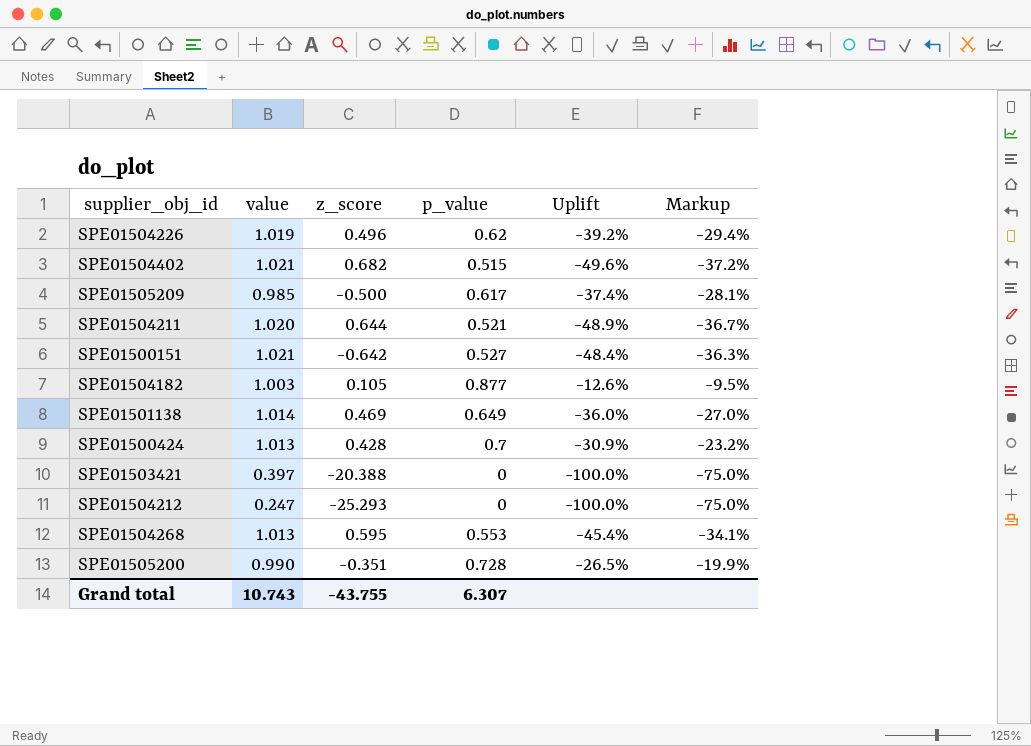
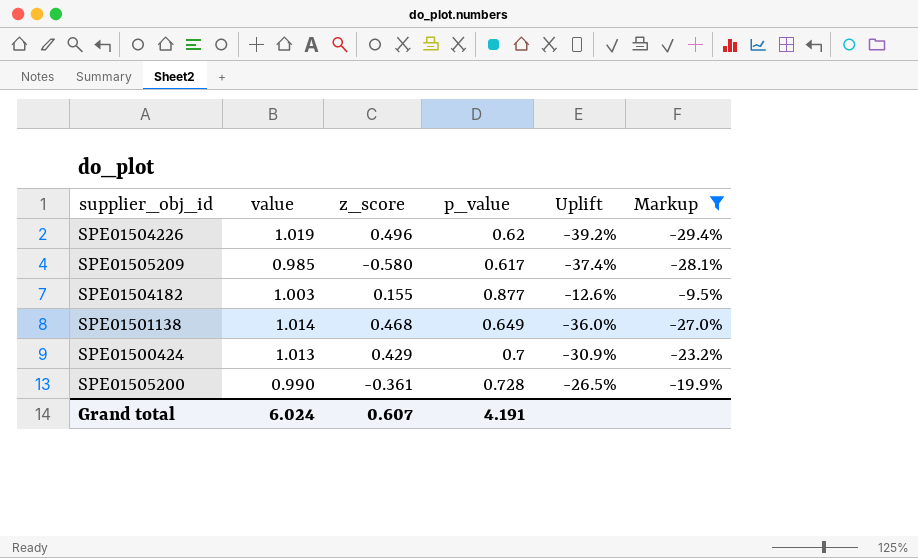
filter: none -> Markup >= -29.4%
SPE01505209 | z_score: -0.500 -> -0.580
SPE01504182 | z_score: 0.105 -> 0.155
SPE01501138 | z_score: 0.469 -> 0.468
SPE01500424 | z_score: 0.428 -> 0.429
SPE01505200 | z_score: -0.351 -> -0.361
Grand total | value: 10.743 -> 6.024
Grand total | z_score: -43.755 -> 0.607
Grand total | p_value: 6.307 -> 4.191

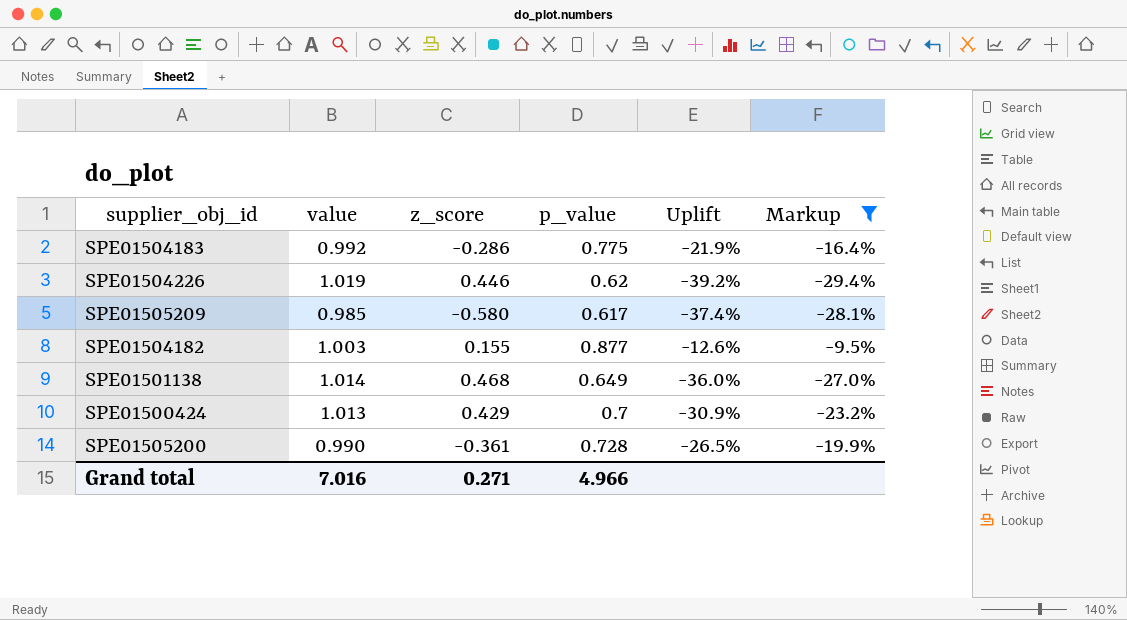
row SPE01504183: none -> 0.992 | -0.286 | 0.775 | -21.9% | -16.4%
SPE01504226 | z_score: 0.496 -> 0.446
Grand total | value: 6.024 -> 7.016
Grand total | z_score: 0.607 -> 0.271
Grand total | p_value: 4.191 -> 4.966

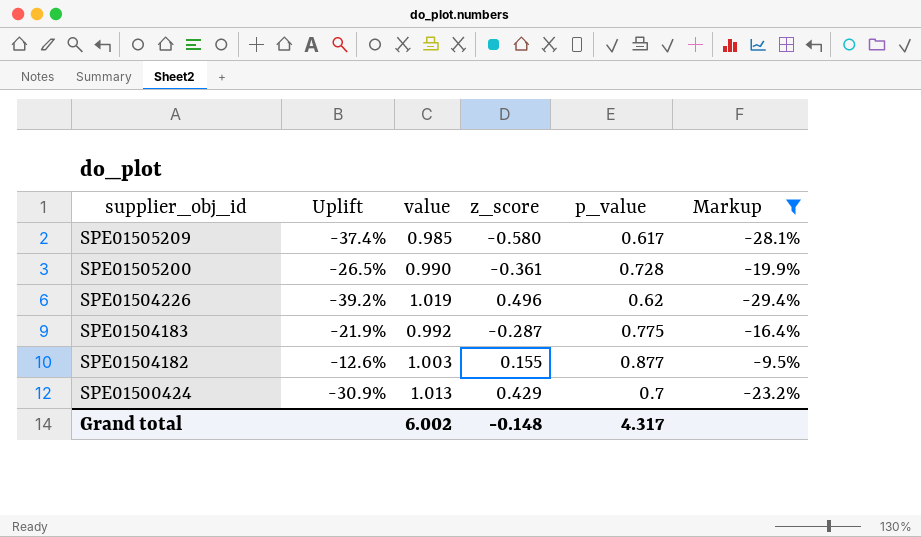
row order: none -> supplier_obj_id descending
column Uplift | position: 5 -> 2
row SPE01501138: 1.014 | 0.468 | 0.649 | -36.0% | -27.0% -> none
SPE01504226 | z_score: 0.446 -> 0.496
SPE01504183 | z_score: -0.286 -> -0.287
Grand total | value: 7.016 -> 6.002
Grand total | z_score: 0.271 -> -0.148
Grand total | p_value: 4.966 -> 4.317

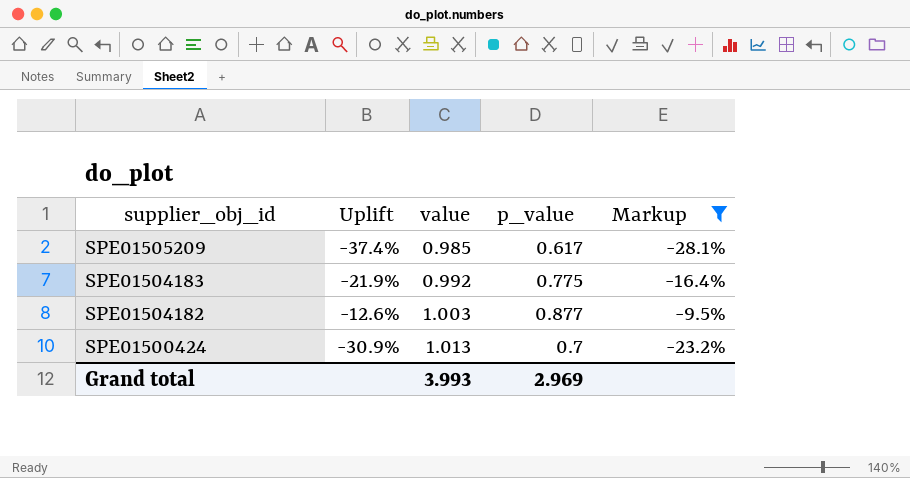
column z_score | position: 4 -> none
row SPE01505200: -26.5% | 0.990 | -0.361 | 0.728 | -19.9% -> none
row SPE01504226: -39.2% | 1.019 | 0.496 | 0.62 | -29.4% -> none
Grand total | value: 6.002 -> 3.993
Grand total | p_value: 4.317 -> 2.969

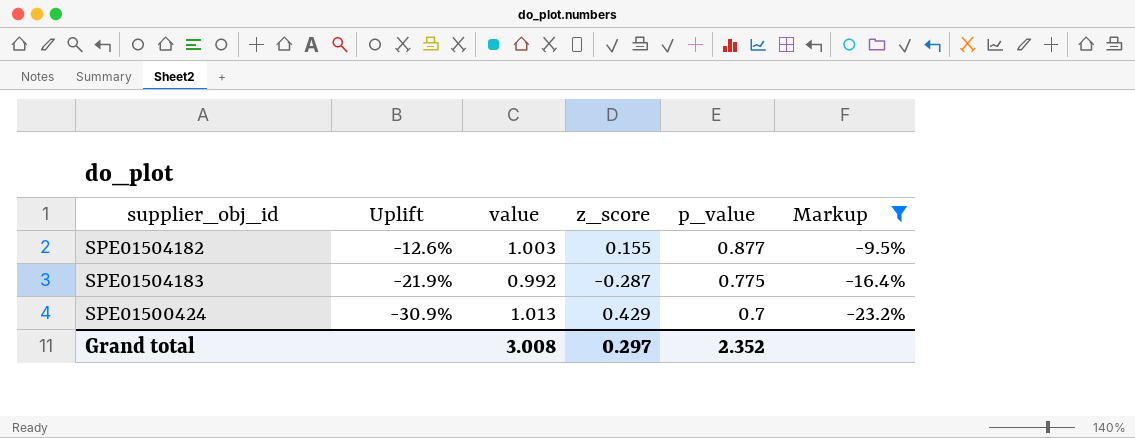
row order: supplier_obj_id descending -> Uplift descending
column z_score | position: none -> 4
row SPE01505209: -37.4% | 0.985 | 0.617 | -28.1% -> none
Grand total | value: 3.993 -> 3.008
Grand total | p_value: 2.969 -> 2.352

